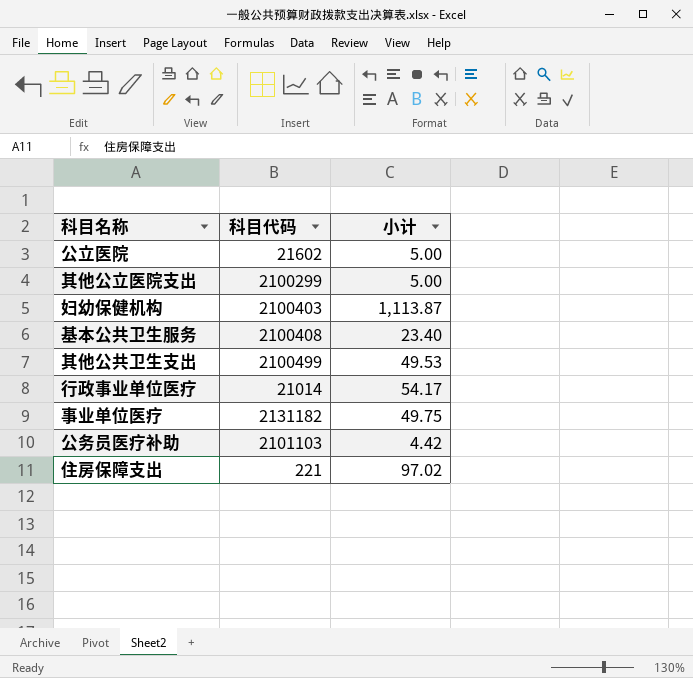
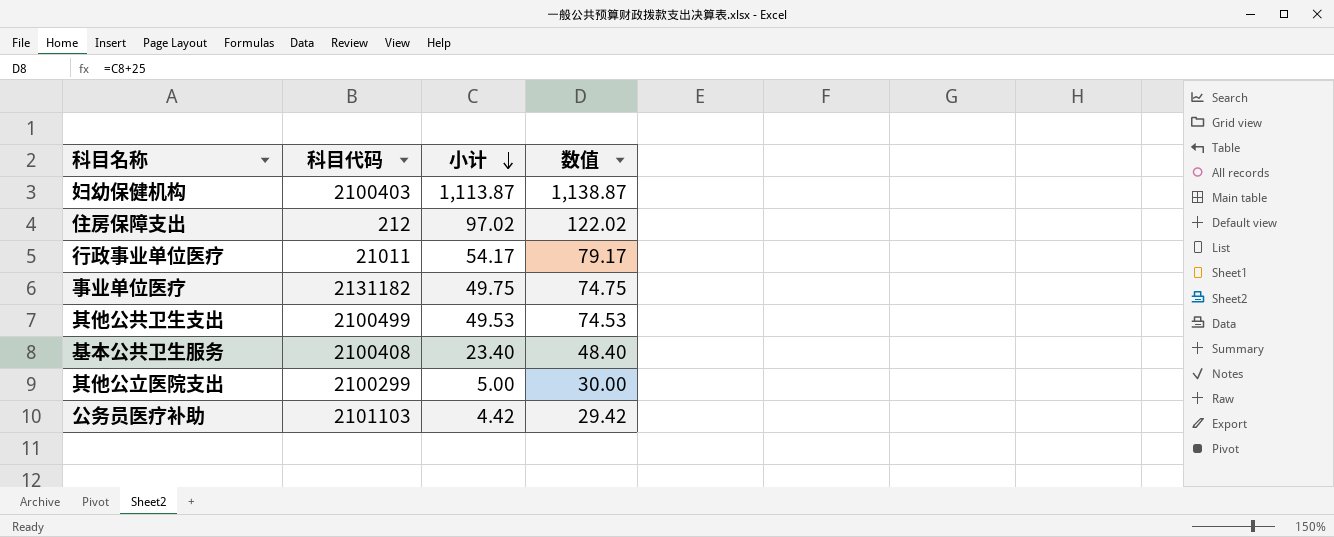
row order: none -> 小计 descending
column 数值 | formula: none -> [小计] + 25
row 公立医院: 21602 | 5.00 -> none
住房保障支出 | 科目代码: 221 -> 212
行政事业单位医疗 | 科目代码: 21014 -> 21011

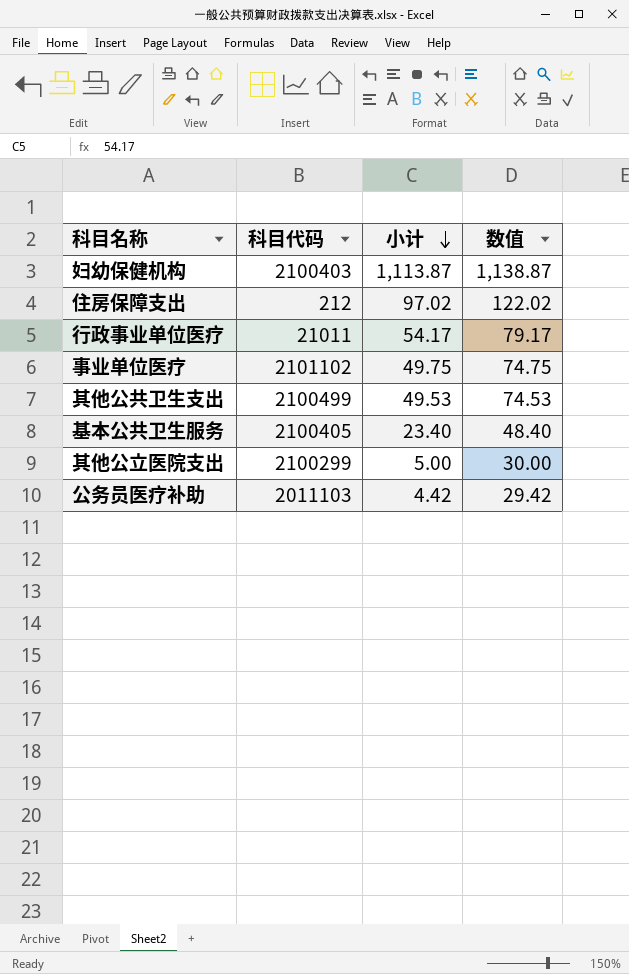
事业单位医疗 | 科目代码: 2131182 -> 2101102
基本公共卫生服务 | 科目代码: 2100408 -> 2100405
公务员医疗补助 | 科目代码: 2101103 -> 2011103

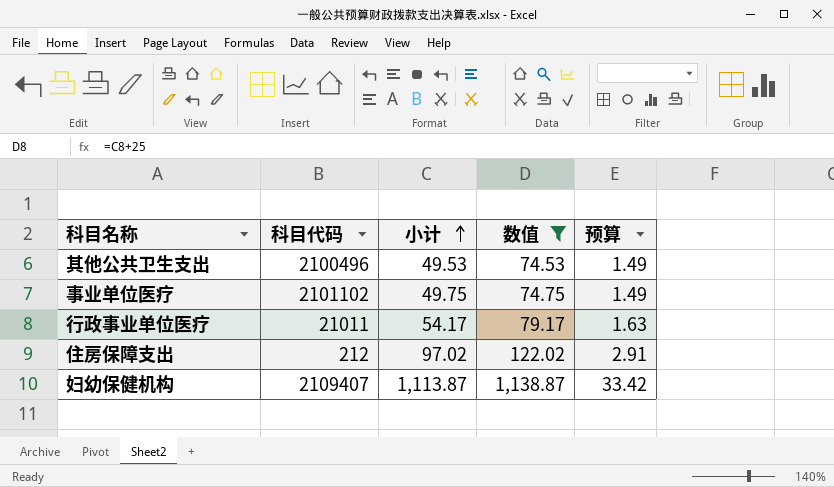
filter: none -> 数值 >= 74.53
row order: 小计 descending -> 小计 ascending
column 预算 | formula: none -> [小计] * 0.03
其他公共卫生支出 | 科目代码: 2100499 -> 2100496
妇幼保健机构 | 科目代码: 2100403 -> 2109407

